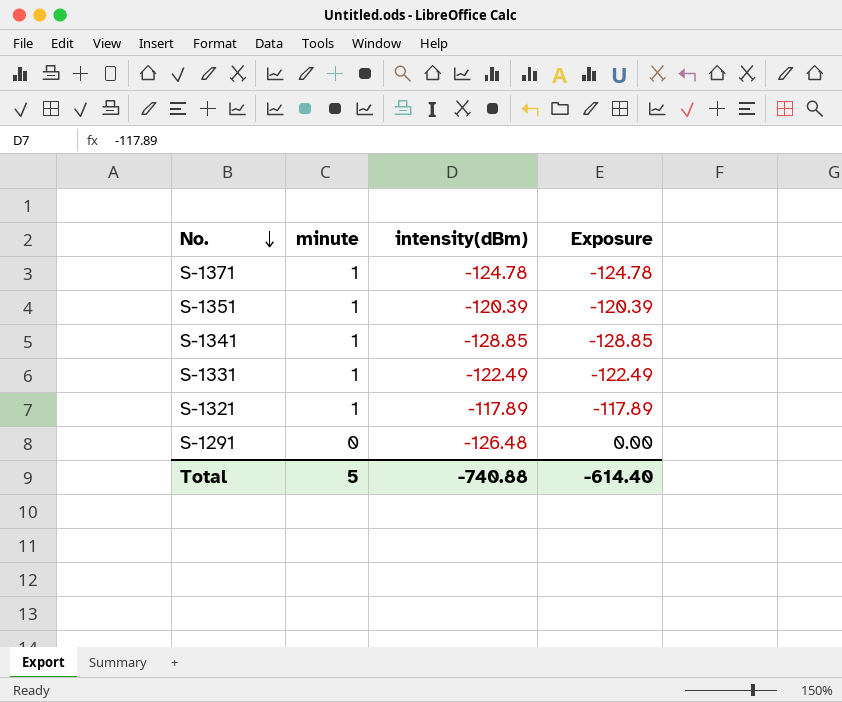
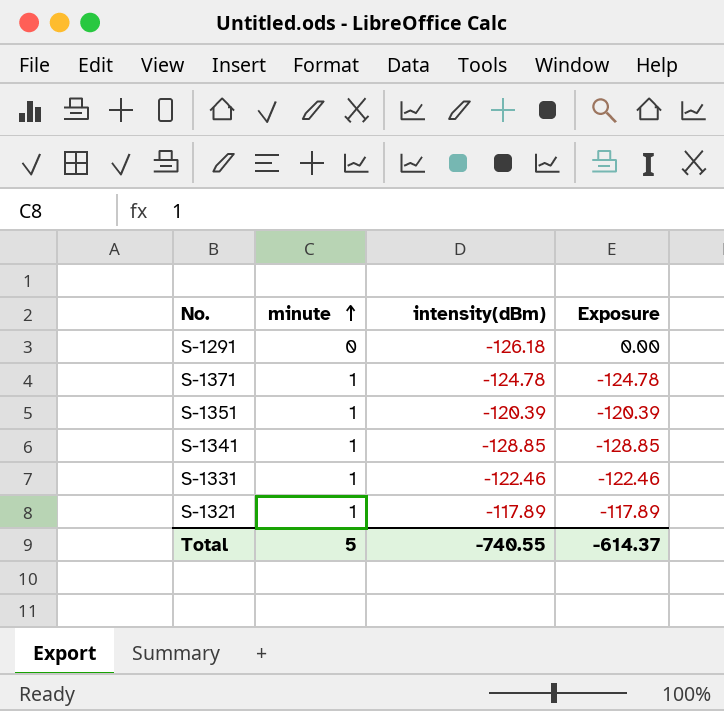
row order: No. descending -> minute ascending
S-1291 | intensity(dBm): -126.48 -> -126.18
S-1331 | intensity(dBm): -122.49 -> -122.46
S-1331 | Exposure: -122.49 -> -122.46
Total | intensity(dBm): -740.88 -> -740.55
Total | Exposure: -614.40 -> -614.37

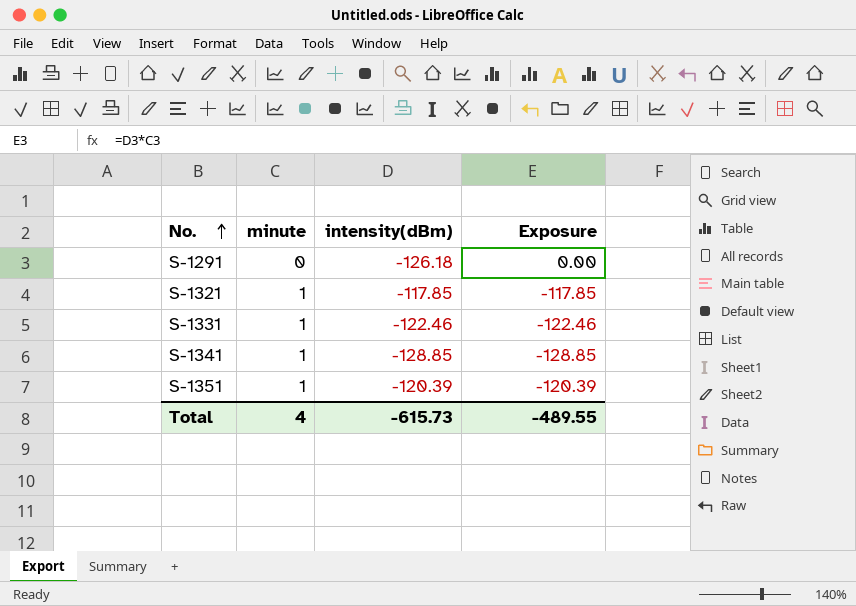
row order: minute ascending -> No. ascending
row S-1371: 1 | -124.78 | -124.78 -> none
S-1321 | intensity(dBm): -117.89 -> -117.85
S-1321 | Exposure: -117.89 -> -117.85
Total | minute: 5 -> 4
Total | intensity(dBm): -740.55 -> -615.73
Total | Exposure: -614.37 -> -489.55

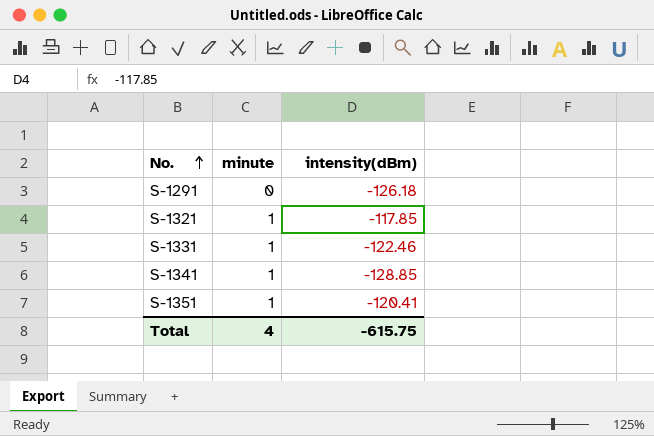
column Exposure | formula: [minute] * [intensity(dBm)] -> none
S-1351 | intensity(dBm): -120.39 -> -120.41
Total | intensity(dBm): -615.73 -> -615.75

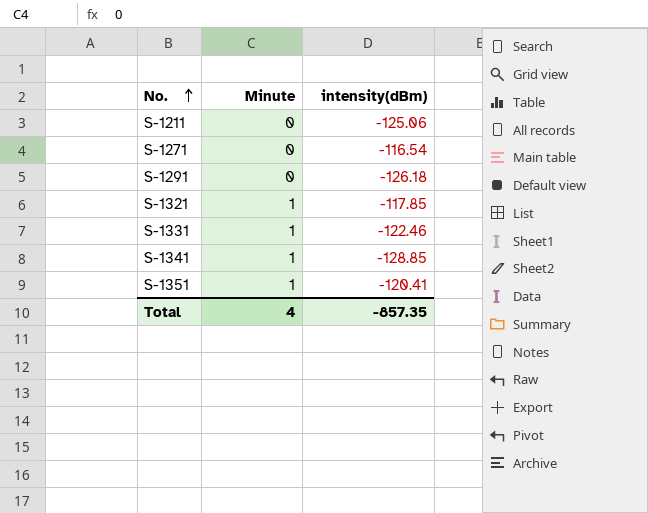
column name: minute -> Minute
row S-1211: none -> 0 | -125.06
row S-1271: none -> 0 | -116.54
Total | intensity(dBm): -615.75 -> -857.35

